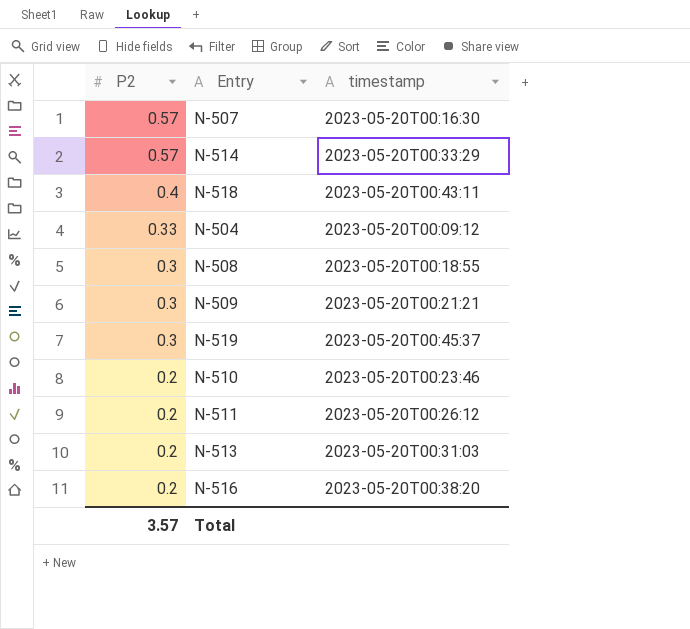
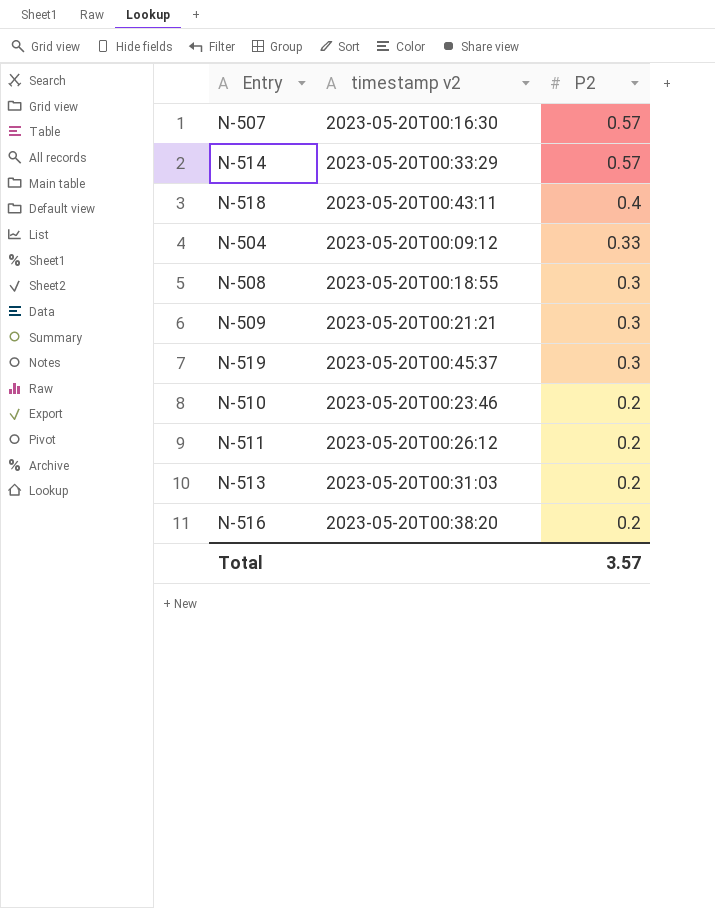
column name: timestamp -> timestamp v2
column P2 | position: 1 -> 3

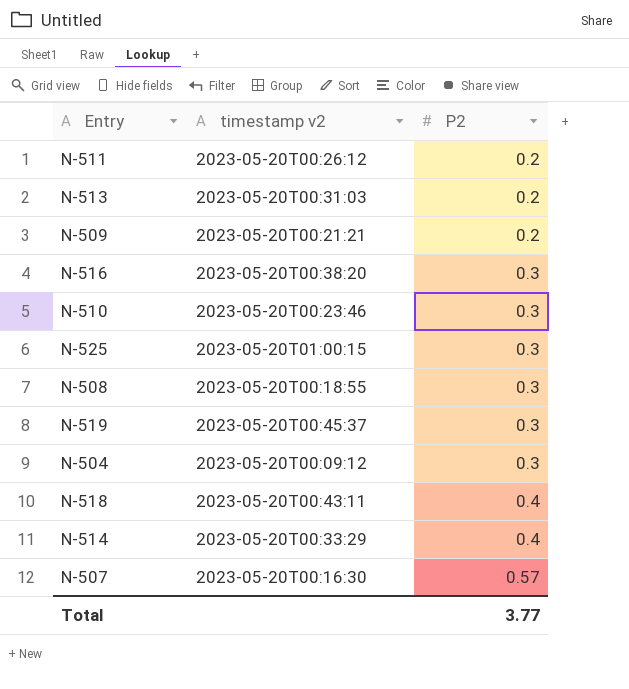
row order: P2 descending -> P2 ascending
N-509 | P2: 0.3 -> 0.2
N-516 | P2: 0.2 -> 0.3
N-510 | P2: 0.2 -> 0.3
row N-525: none -> 2023-05-20T01:00:15 | 0.3
N-504 | P2: 0.33 -> 0.3
N-514 | P2: 0.57 -> 0.4
Total | P2: 3.57 -> 3.77

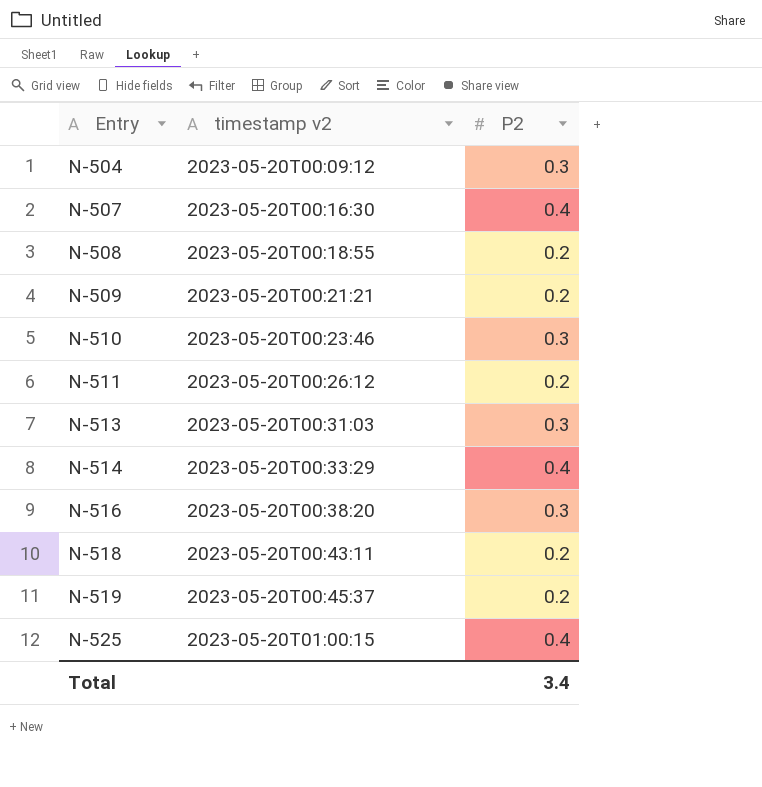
row order: P2 ascending -> Entry ascending
N-507 | P2: 0.57 -> 0.4
N-508 | P2: 0.3 -> 0.2
N-513 | P2: 0.2 -> 0.3
N-518 | P2: 0.4 -> 0.2
N-519 | P2: 0.3 -> 0.2
N-525 | P2: 0.3 -> 0.4
Total | P2: 3.77 -> 3.4

